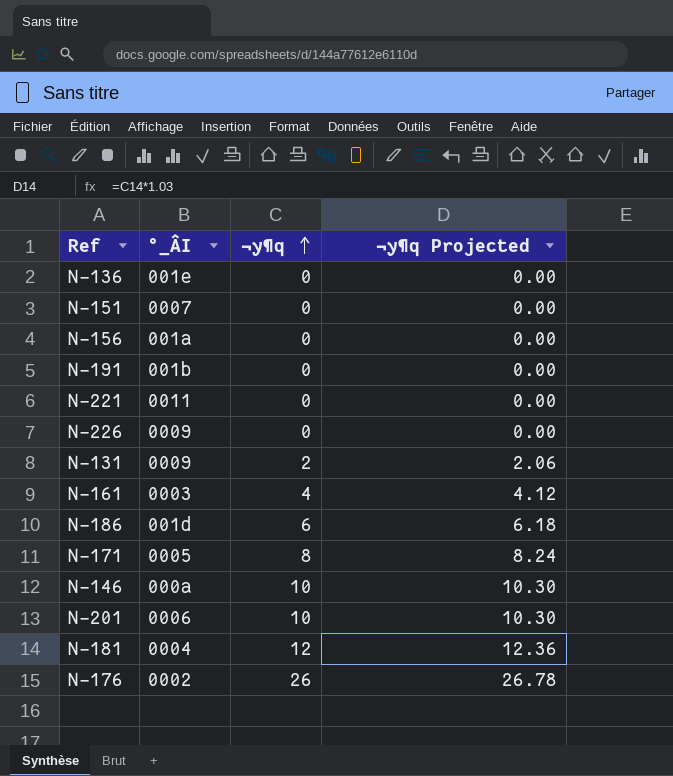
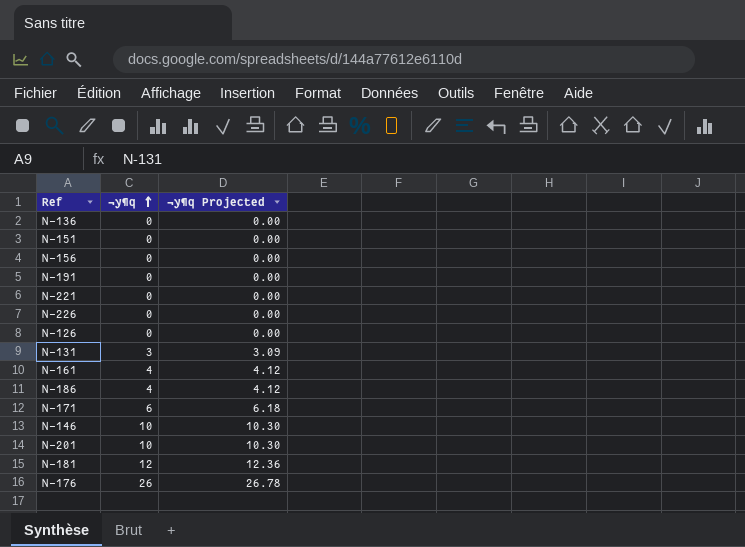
column °_ÂI | position: 2 -> none
row N-126: none -> 0 | 0.00
N-131 | ¬y¶q: 2 -> 3
N-131 | ¬y¶q Projected: 2.06 -> 3.09
N-186 | ¬y¶q: 6 -> 4
N-186 | ¬y¶q Projected: 6.18 -> 4.12
N-171 | ¬y¶q: 8 -> 6
N-171 | ¬y¶q Projected: 8.24 -> 6.18

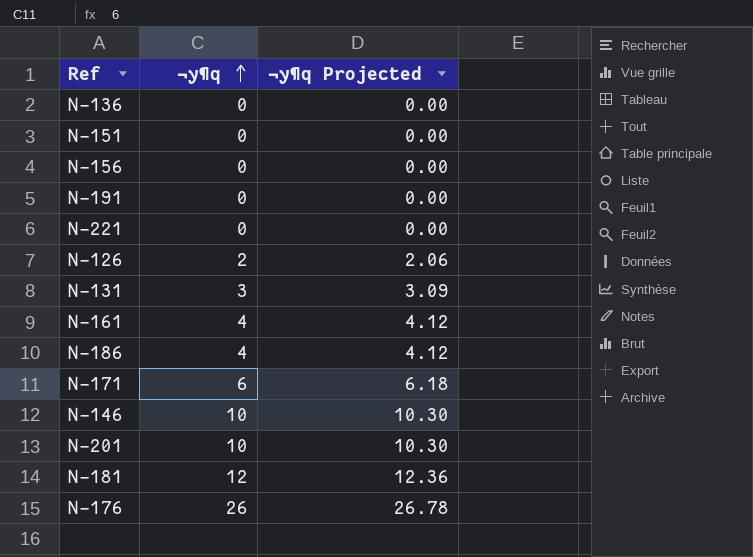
row N-226: 0 | 0.00 -> none
N-126 | ¬y¶q: 0 -> 2
N-126 | ¬y¶q Projected: 0.00 -> 2.06

